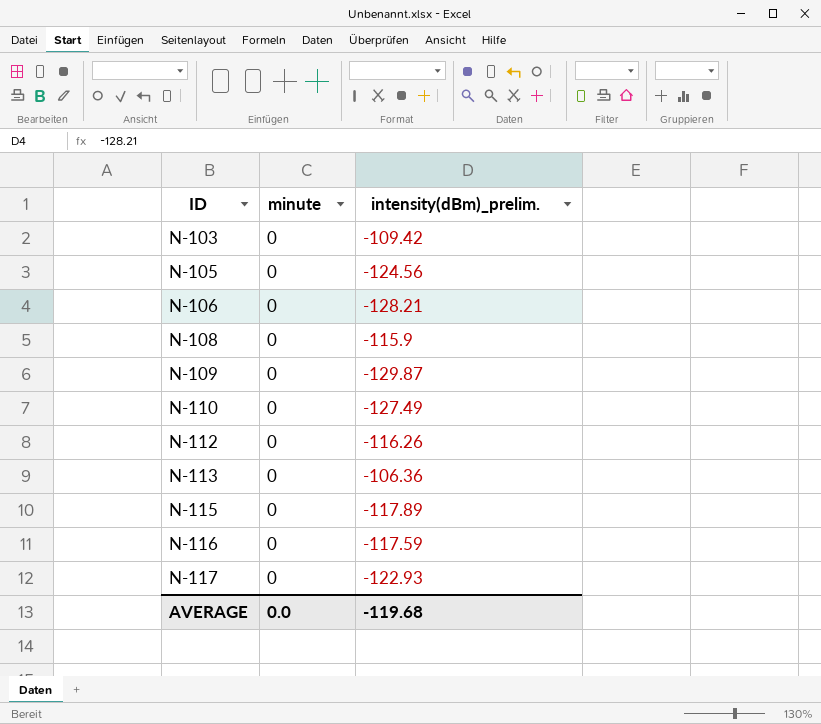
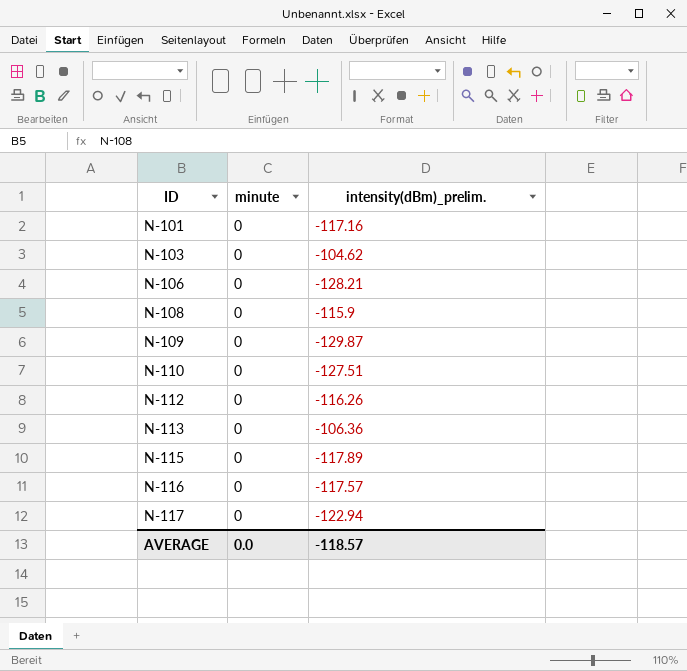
row N-105: 0 | -124.56 -> none
row N-101: none -> 0 | -117.16
N-103 | intensity(dBm)_prelim.: -109.42 -> -104.62
N-110 | intensity(dBm)_prelim.: -127.49 -> -127.51
N-116 | intensity(dBm)_prelim.: -117.59 -> -117.57
N-117 | intensity(dBm)_prelim.: -122.93 -> -122.94
AVERAGE | intensity(dBm)_prelim.: -119.68 -> -118.57

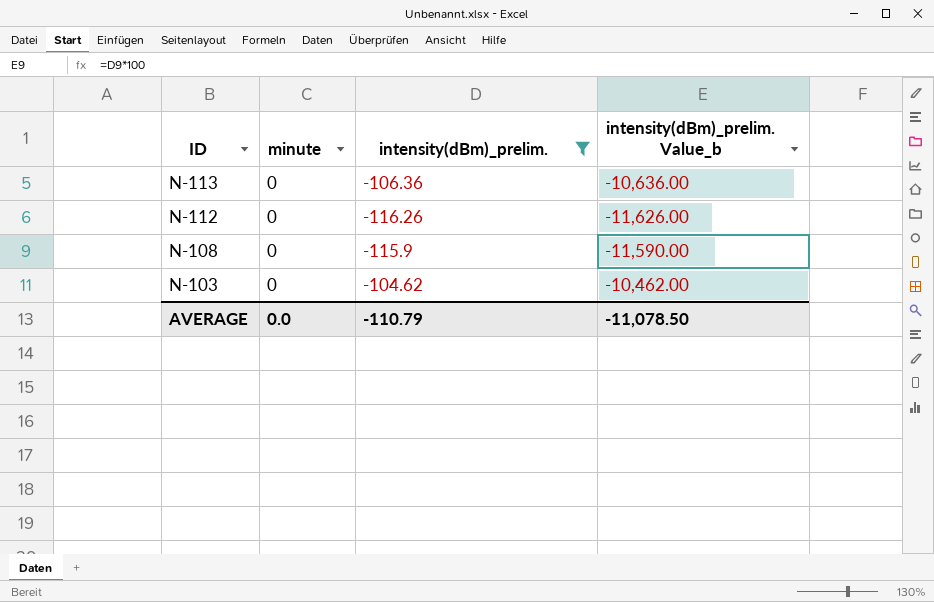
filter: none -> intensity(dBm)_prelim. >= -116.26
row order: ID ascending -> ID descending
column intensity(dBm)_prelim. Value_b | formula: none -> [intensity(dBm)_prelim.] * 100
AVERAGE | intensity(dBm)_prelim.: -118.57 -> -110.79

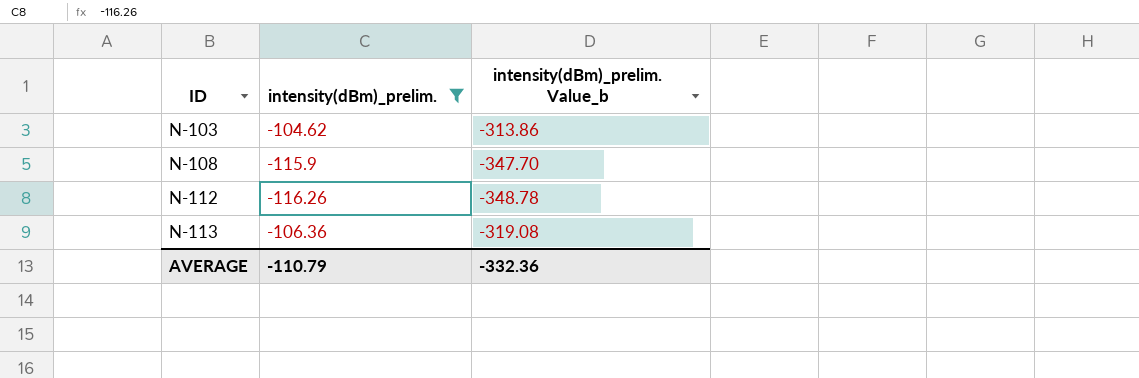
row order: ID descending -> ID ascending
column minute | position: 2 -> none
column intensity(dBm)_prelim. Value_b | formula: [intensity(dBm)_prelim.] * 100 -> [intensity(dBm)_prelim.] * 3
AVERAGE | intensity(dBm)_prelim. Value_b: -11,078.50 -> -332.36

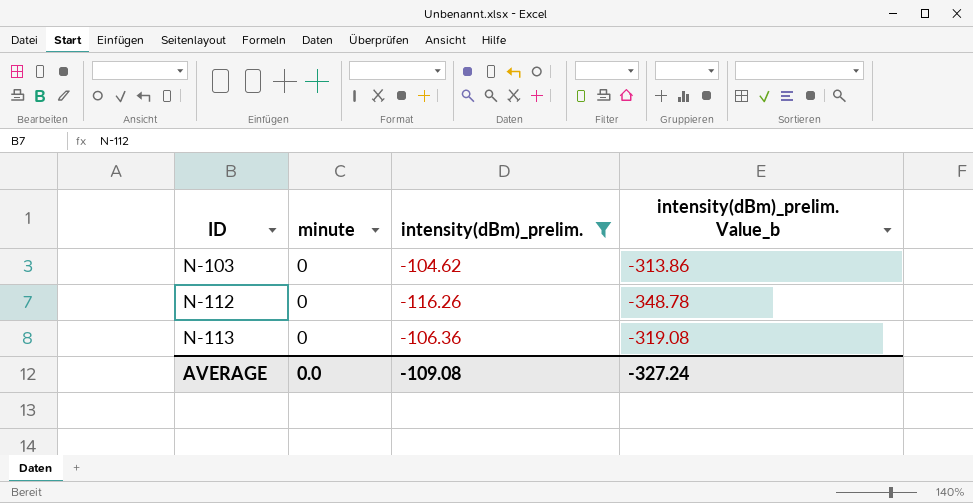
column minute | position: none -> 2
row N-108: -115.9 | -347.70 -> none
AVERAGE | intensity(dBm)_prelim.: -110.79 -> -109.08
AVERAGE | intensity(dBm)_prelim. Value_b: -332.36 -> -327.24

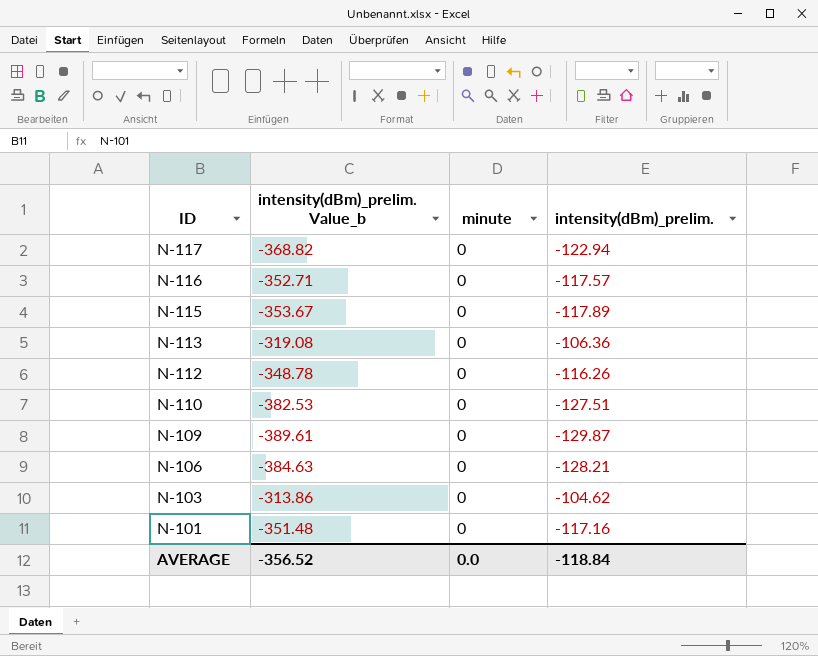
filter: intensity(dBm)_prelim. >= -116.26 -> none
row order: ID ascending -> ID descending
column intensity(dBm)_prelim. Value_b | position: 4 -> 2
AVERAGE | intensity(dBm)_prelim. Value_b: -327.24 -> -356.52
AVERAGE | intensity(dBm)_prelim.: -109.08 -> -118.84

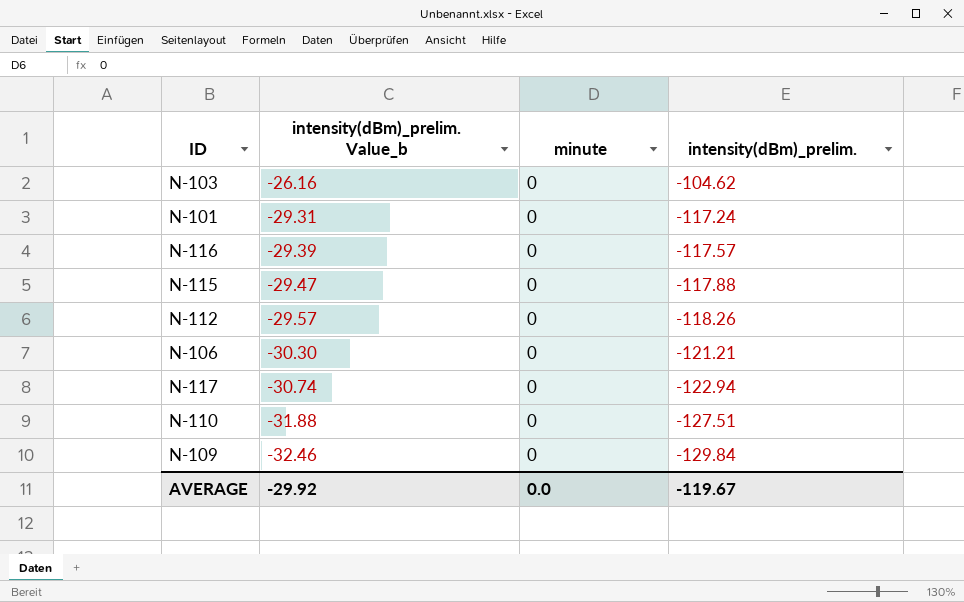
row order: ID descending -> intensity(dBm)_prelim. Value_b descending
column intensity(dBm)_prelim. Value_b | formula: [intensity(dBm)_prelim.] * 3 -> [intensity(dBm)_prelim.] * 0.25
row N-113: -319.08 | 0 | -106.36 -> none
N-101 | intensity(dBm)_prelim.: -117.16 -> -117.24
N-115 | intensity(dBm)_prelim.: -117.89 -> -117.88
N-112 | intensity(dBm)_prelim.: -116.26 -> -118.26
N-106 | intensity(dBm)_prelim.: -128.21 -> -121.21
N-109 | intensity(dBm)_prelim.: -129.87 -> -129.84
AVERAGE | intensity(dBm)_prelim. Value_b: -356.52 -> -29.92
AVERAGE | intensity(dBm)_prelim.: -118.84 -> -119.67

